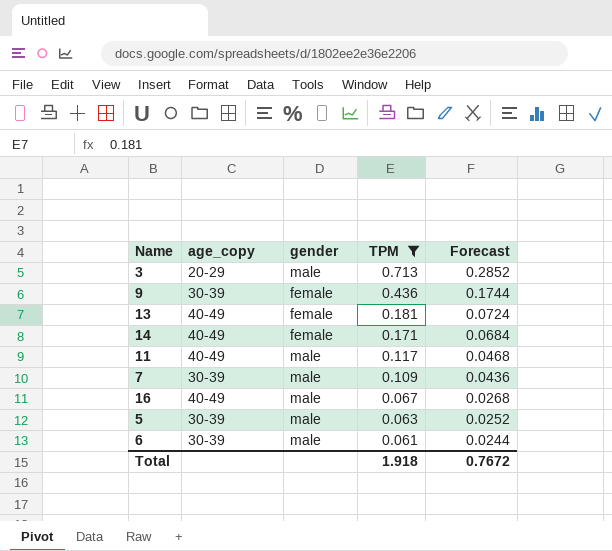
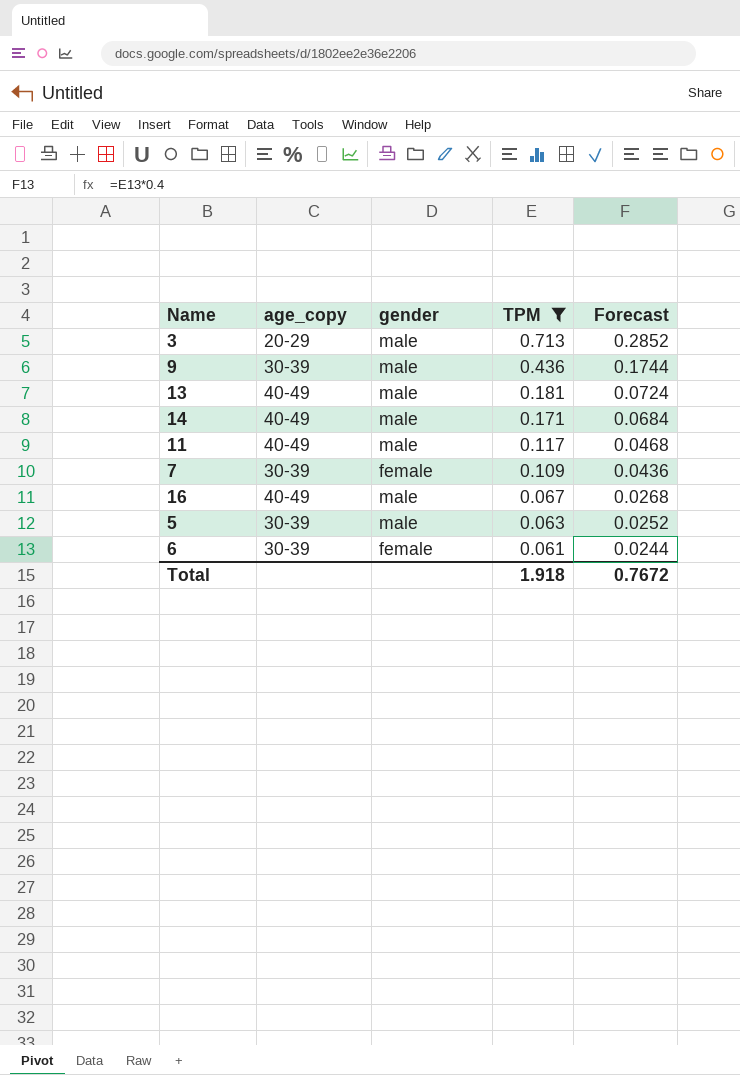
9 | gender: female -> male
13 | gender: female -> male
14 | gender: female -> male
7 | gender: male -> female
6 | gender: male -> female

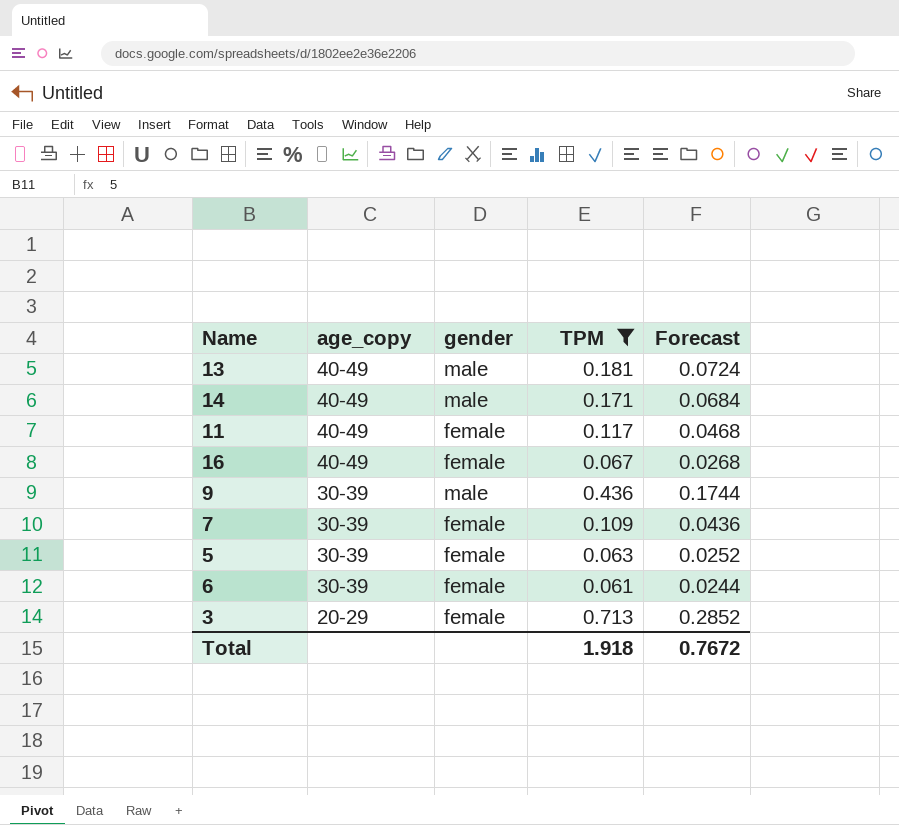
row order: TPM descending -> age_copy descending
11 | gender: male -> female
16 | gender: male -> female
5 | gender: male -> female
3 | gender: male -> female

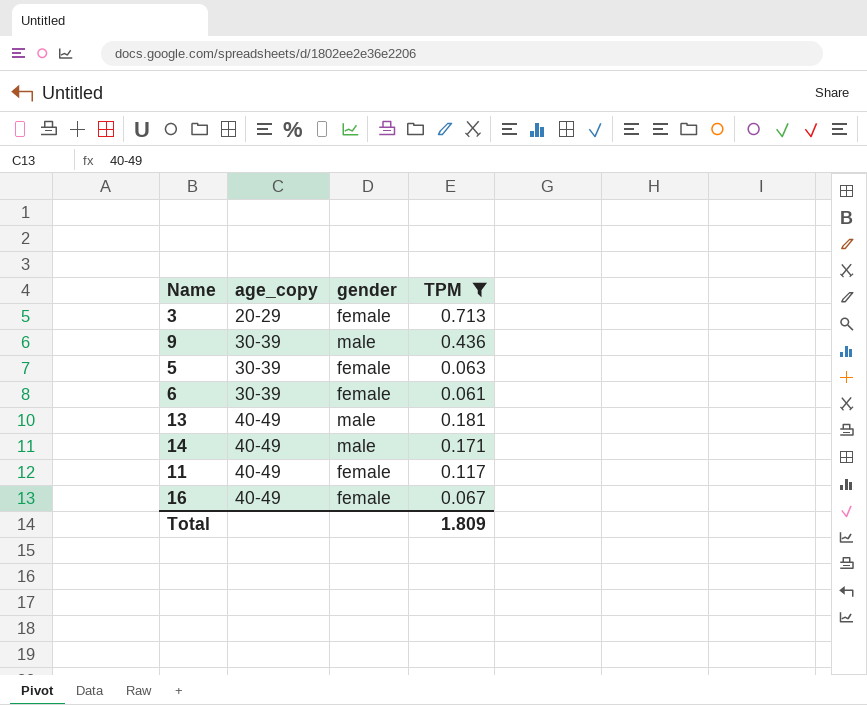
row order: age_copy descending -> age_copy ascending
column Forecast | formula: [TPM] * 0.4 -> none
row 7: 30-39 | female | 0.109 | 0.0436 -> none
Total | TPM: 1.918 -> 1.809

